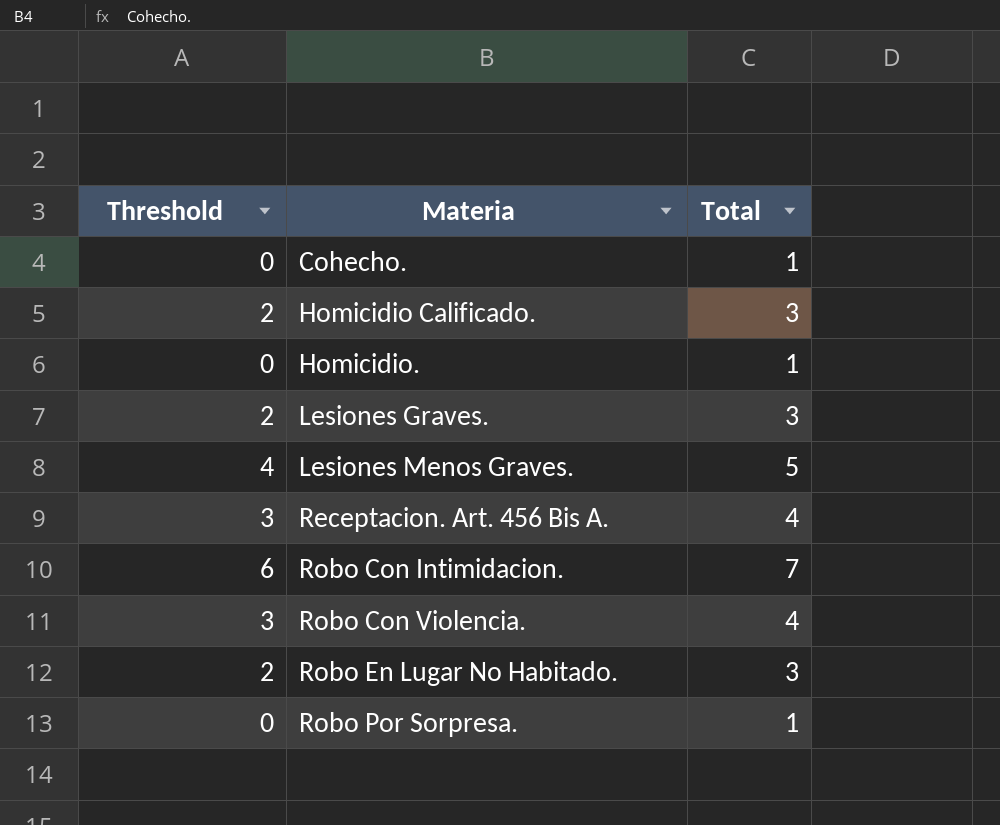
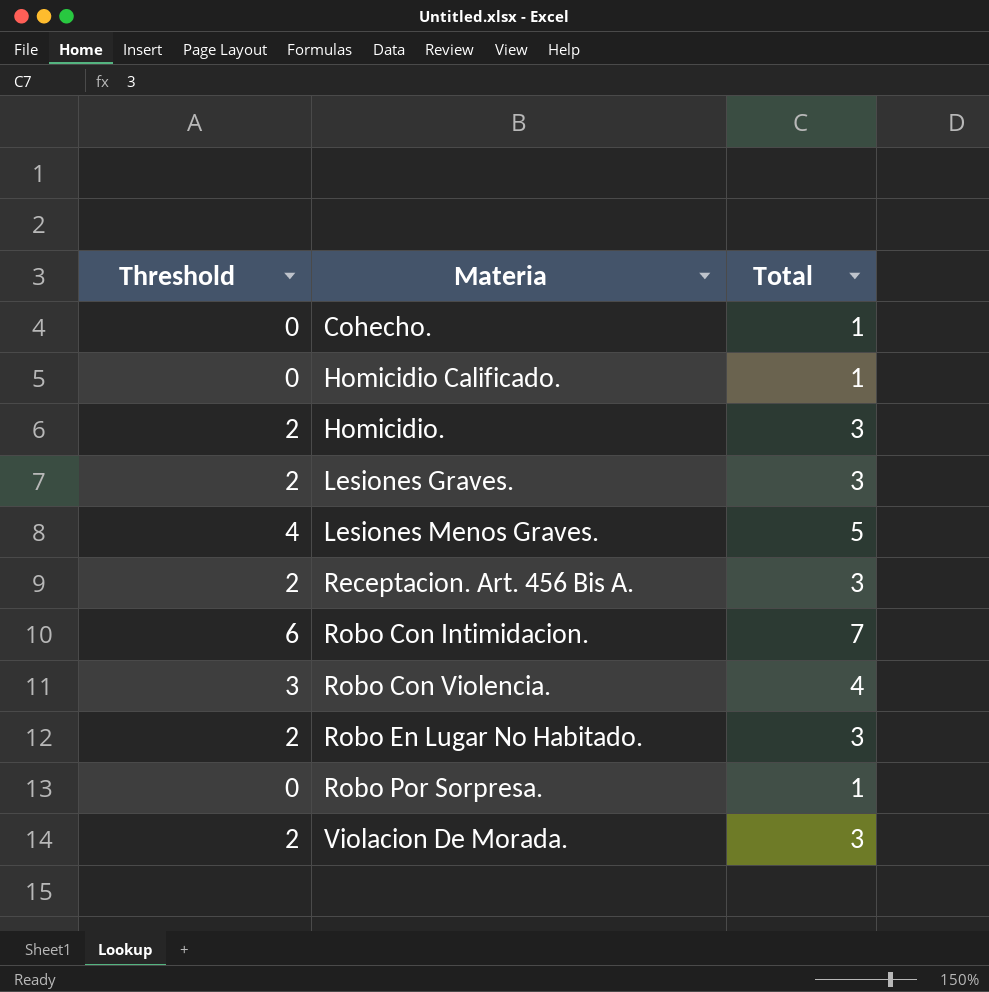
Homicidio Calificado. | Threshold: 2 -> 0
Homicidio Calificado. | Total: 3 -> 1
Homicidio. | Threshold: 0 -> 2
Homicidio. | Total: 1 -> 3
Receptacion. Art. 456 Bis A. | Threshold: 3 -> 2
Receptacion. Art. 456 Bis A. | Total: 4 -> 3
row Violacion De Morada.: none -> 2 | 3

